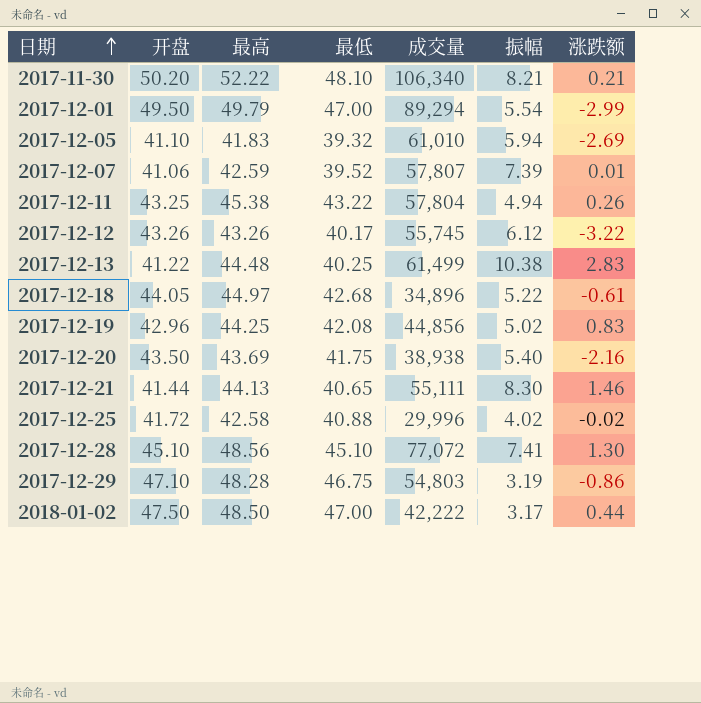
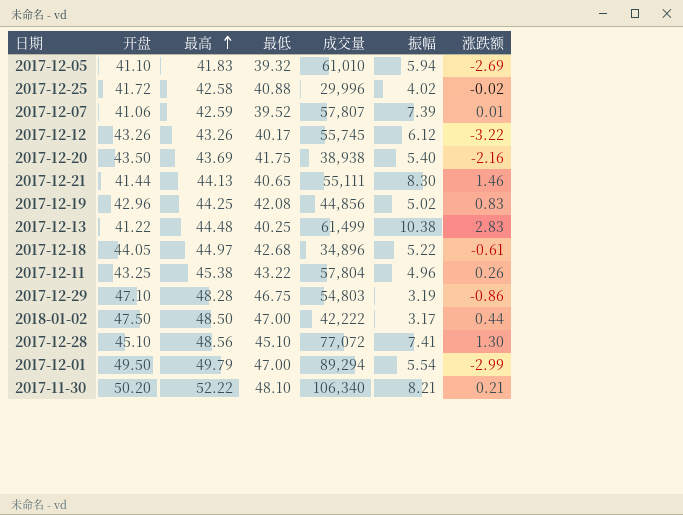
row order: 日期 ascending -> 最高 ascending
2017-12-11 | 振幅: 4.94 -> 4.96

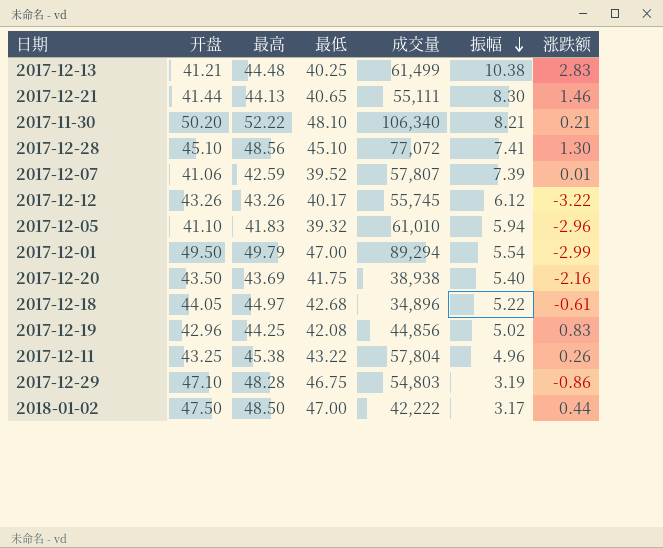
row order: 最高 ascending -> 振幅 descending
row 2017-12-25: 41.72 | 42.58 | 40.88 | 29,996 | 4.02 | -0.02 -> none
2017-12-13 | 开盘: 41.22 -> 41.21
2017-12-05 | 涨跌额: -2.69 -> -2.96

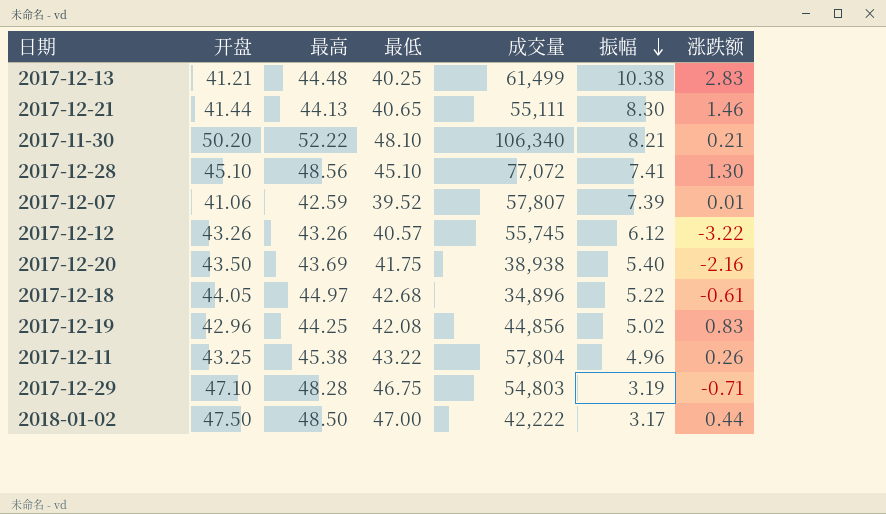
row 2017-12-05: 41.10 | 41.83 | 39.32 | 61,010 | 5.94 | -2.96 -> none
row 2017-12-01: 49.50 | 49.79 | 47.00 | 89,294 | 5.54 | -2.99 -> none
2017-12-12 | 最低: 40.17 -> 40.57
2017-12-29 | 涨跌额: -0.86 -> -0.71

